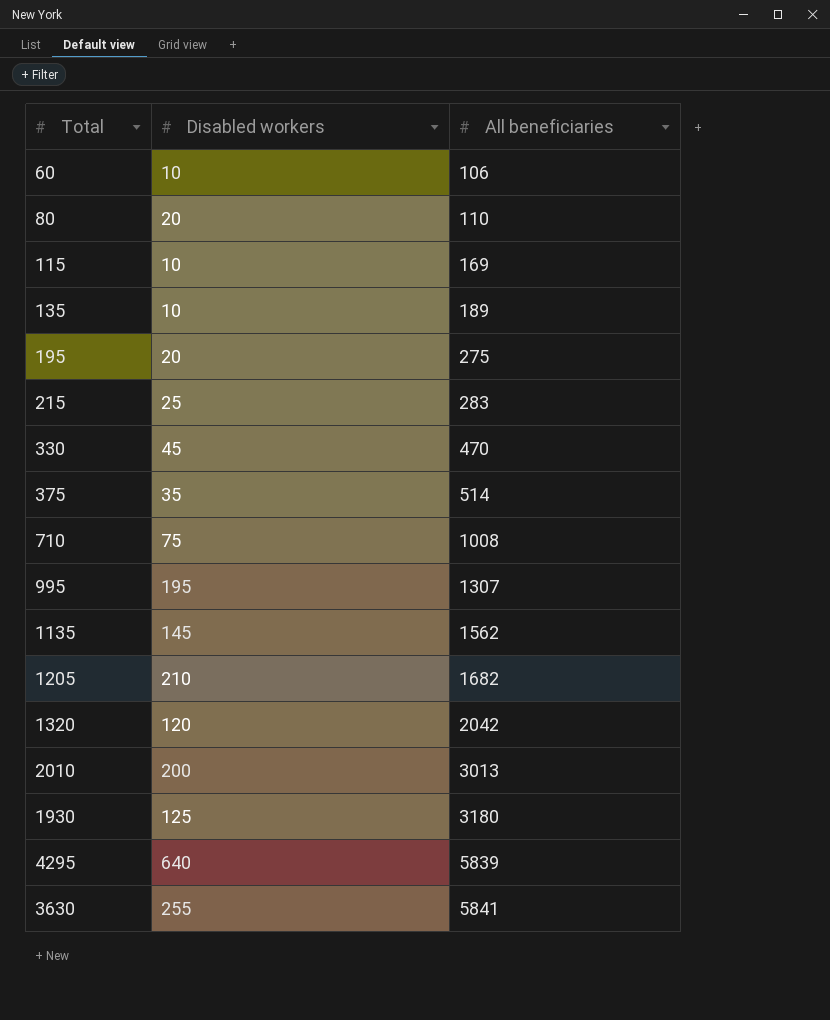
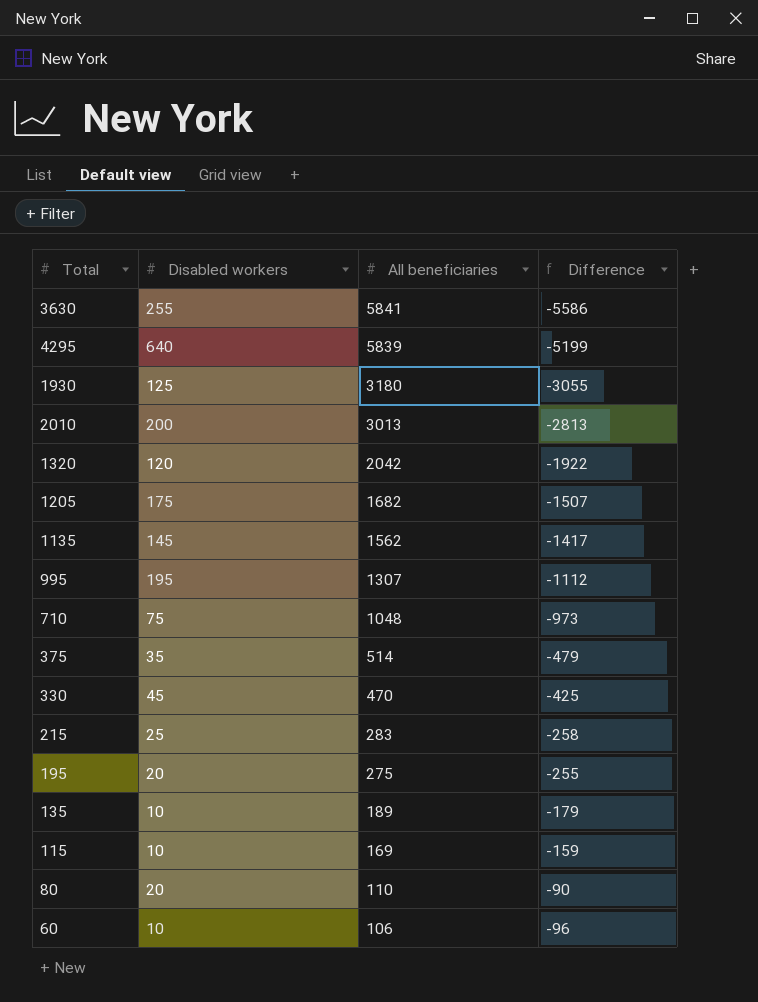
row order: All beneficiaries ascending -> All beneficiaries descending
column Difference | formula: none -> [Disabled workers] - [All beneficiaries]
1205 | Disabled workers: 210 -> 175
710 | All beneficiaries: 1008 -> 1048

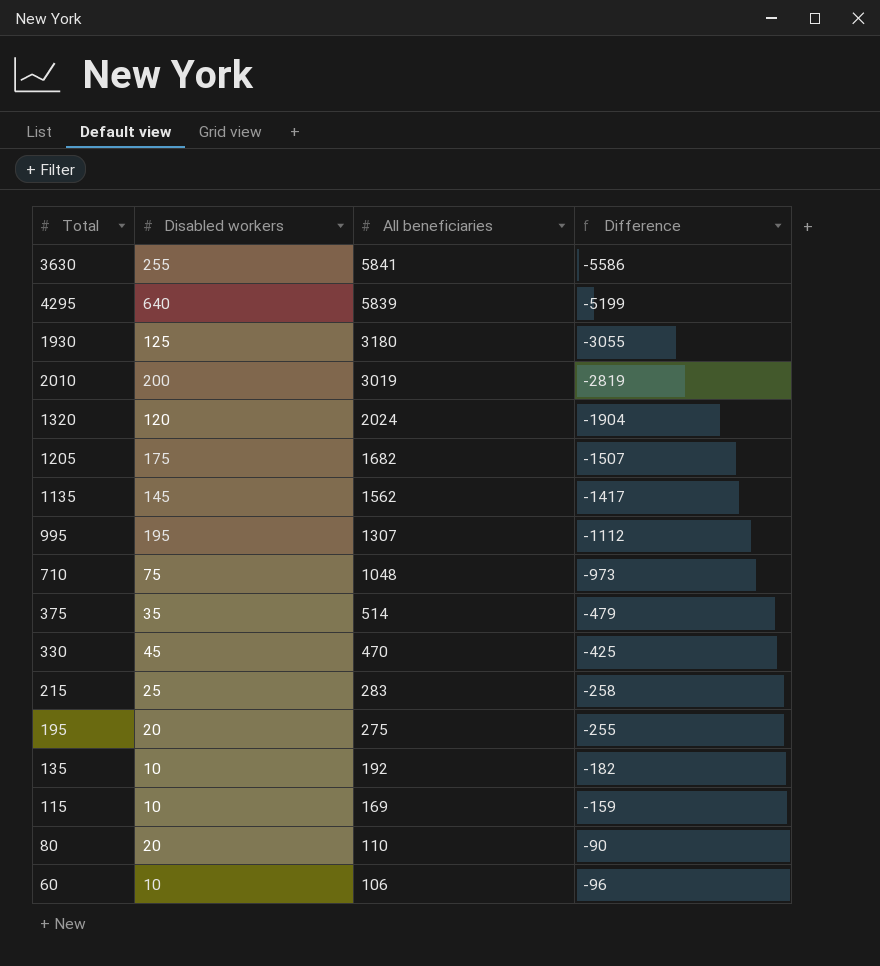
2010 | All beneficiaries: 3013 -> 3019
2010 | Difference: -2813 -> -2819
1320 | All beneficiaries: 2042 -> 2024
1320 | Difference: -1922 -> -1904
135 | All beneficiaries: 189 -> 192
135 | Difference: -179 -> -182

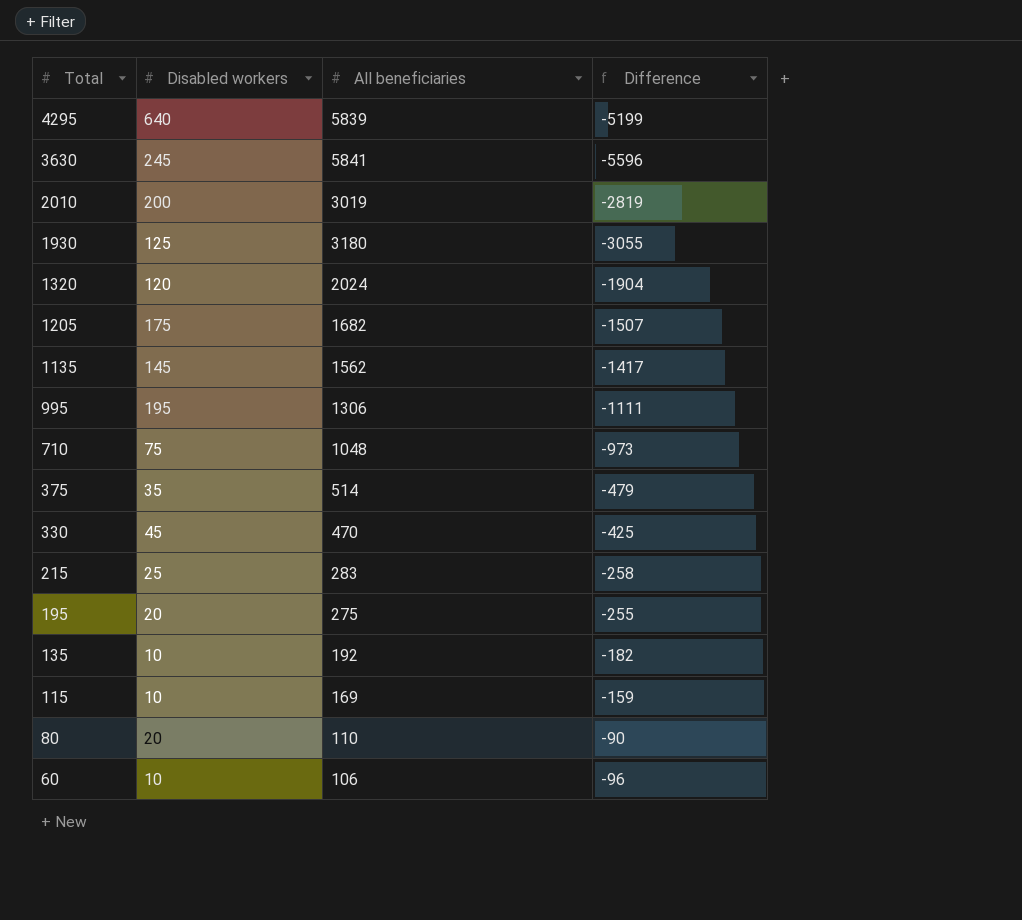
row order: All beneficiaries descending -> Total descending
3630 | Disabled workers: 255 -> 245
3630 | Difference: -5586 -> -5596
995 | All beneficiaries: 1307 -> 1306
995 | Difference: -1112 -> -1111

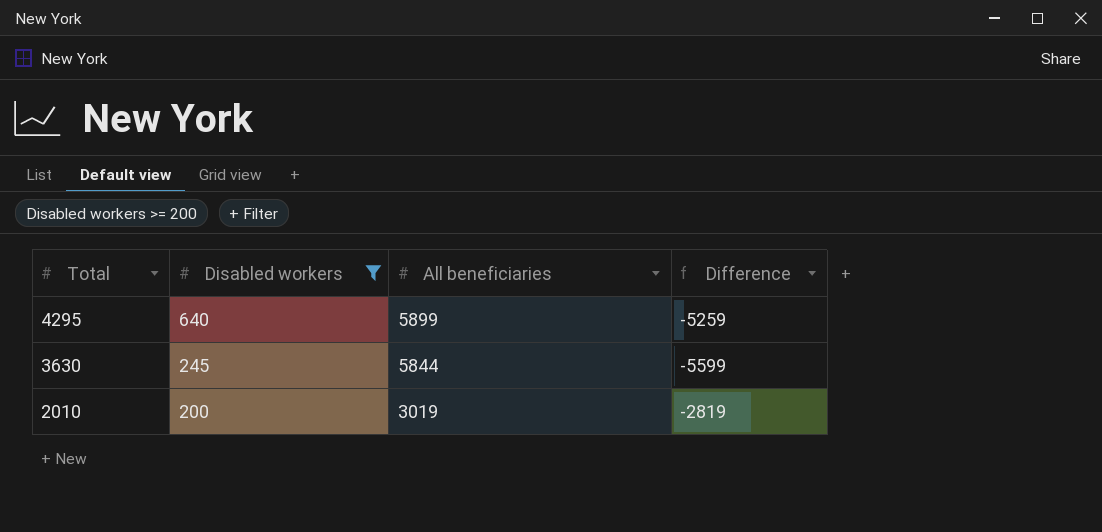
filter: none -> Disabled workers >= 200
4295 | All beneficiaries: 5839 -> 5899
4295 | Difference: -5199 -> -5259
3630 | All beneficiaries: 5841 -> 5844
3630 | Difference: -5596 -> -5599

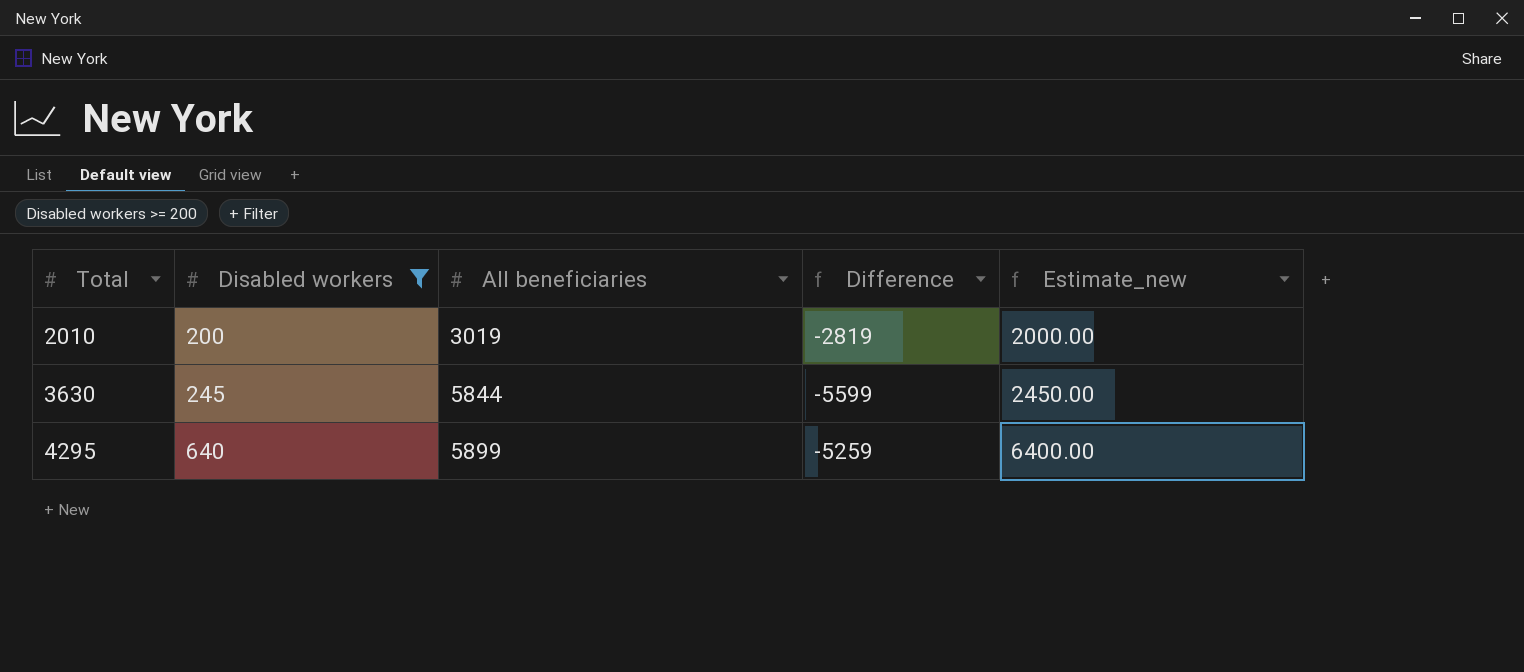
row order: Total descending -> Total ascending
column Estimate_new | formula: none -> [Disabled workers] * 10

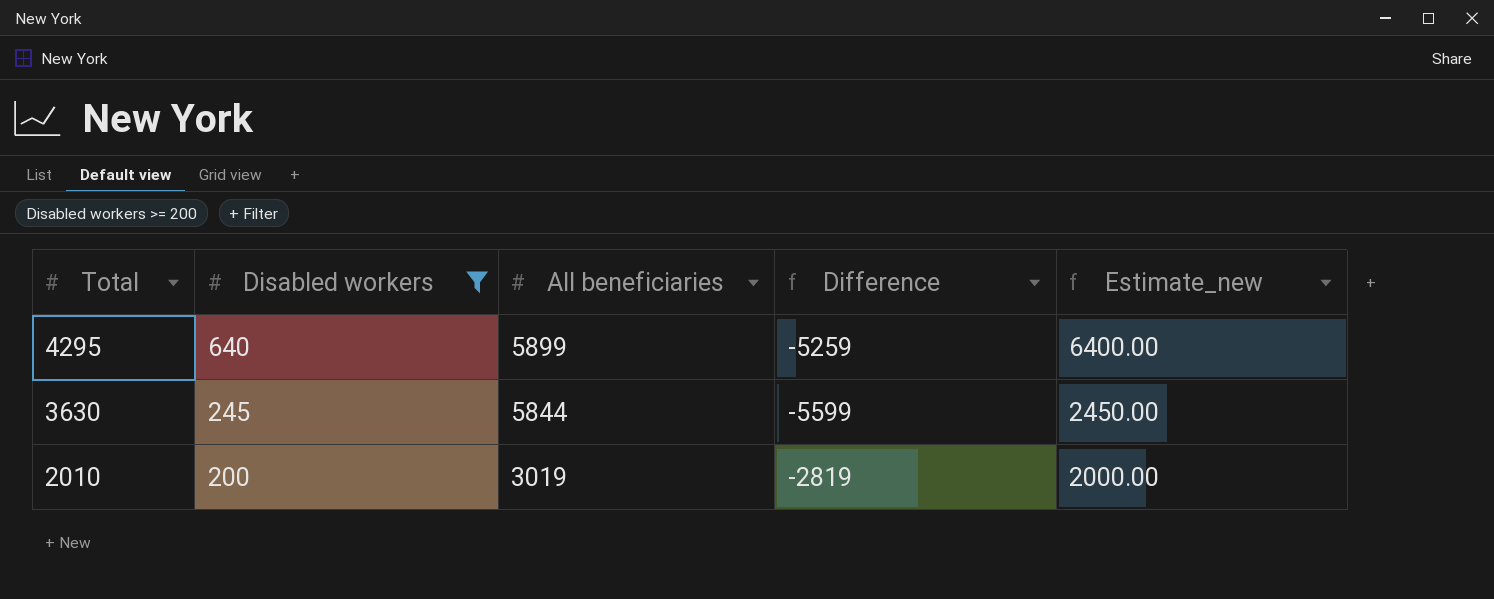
row order: Total ascending -> Total descending

